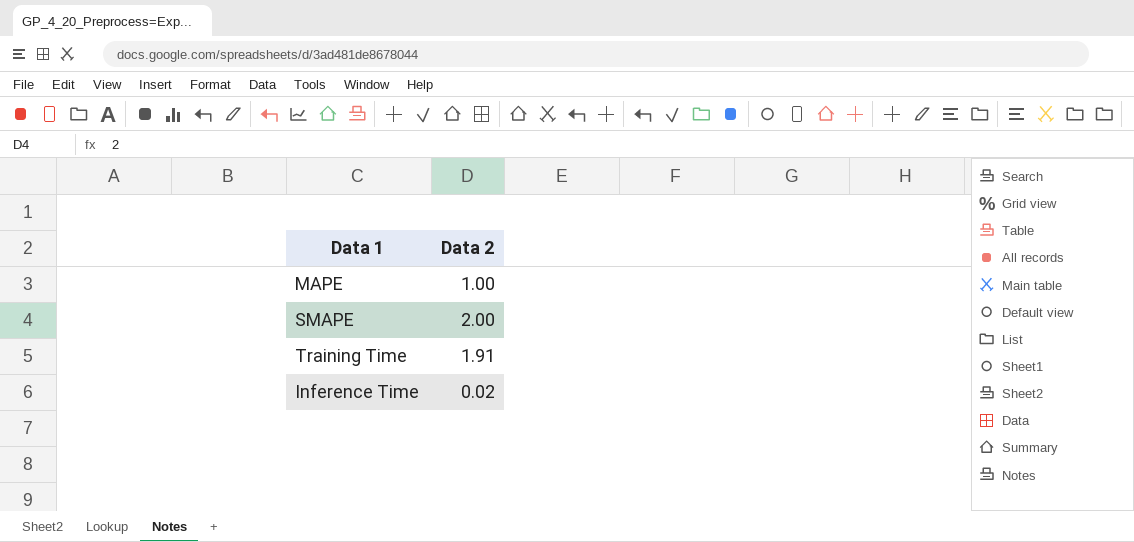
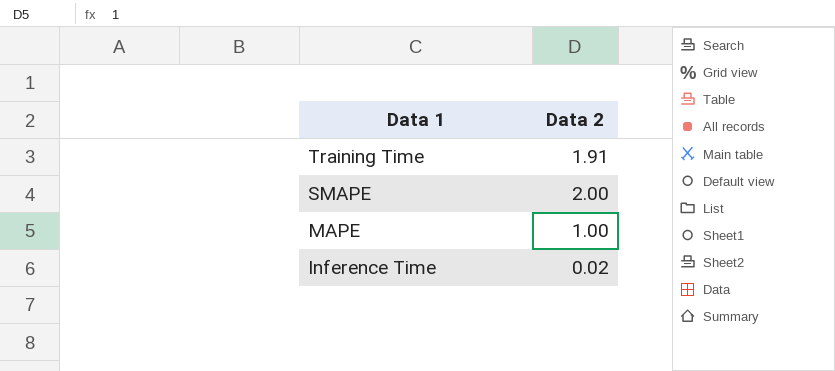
row order: none -> Data 1 descending

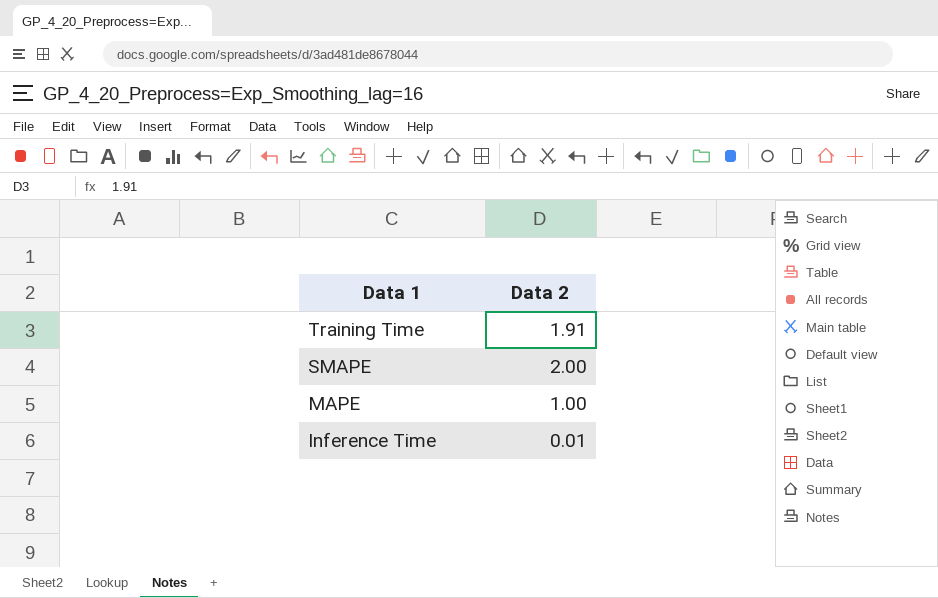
Inference Time | Data 2: 0.02 -> 0.01

